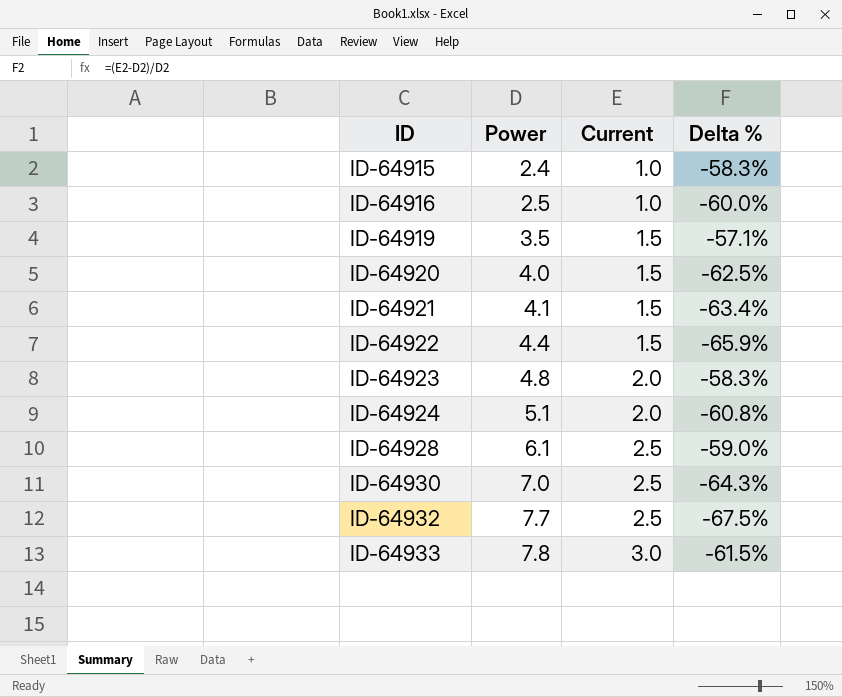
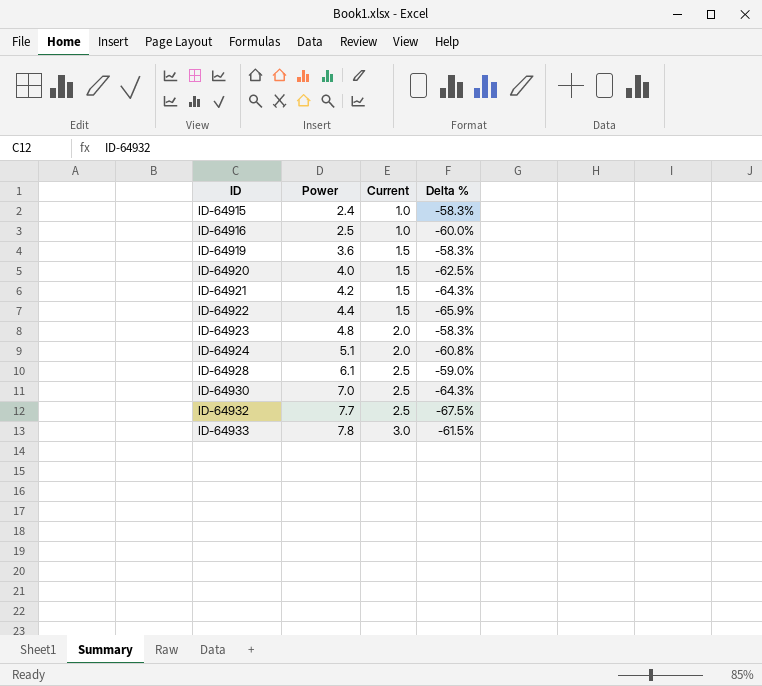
ID-64919 | Power: 3.5 -> 3.6
ID-64919 | Delta %: -57.1% -> -58.3%
ID-64921 | Power: 4.1 -> 4.2
ID-64921 | Delta %: -63.4% -> -64.3%

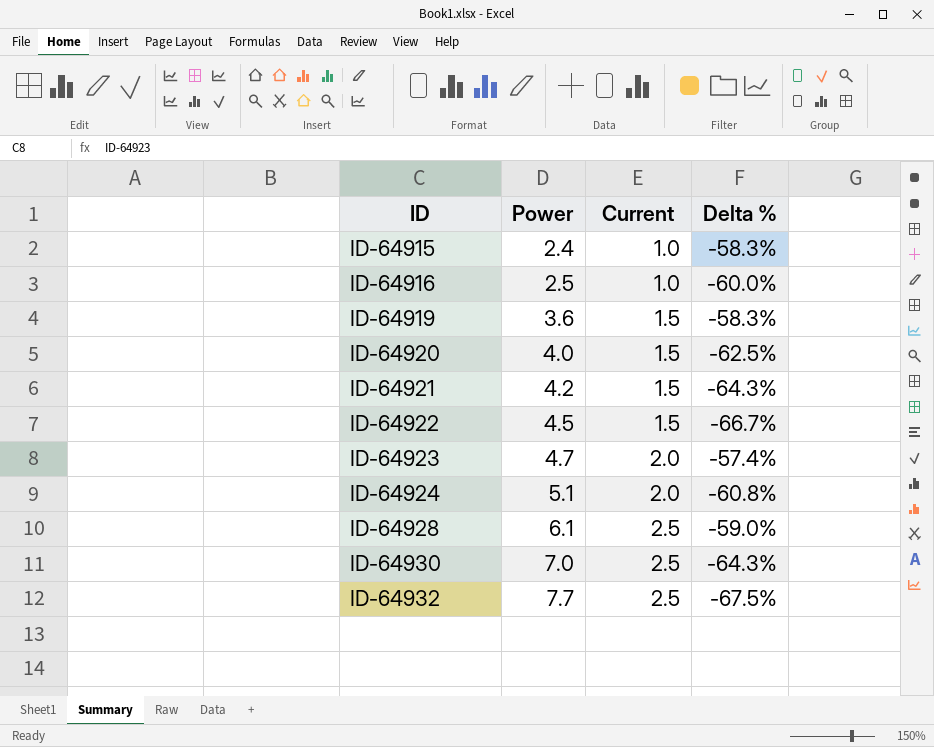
row ID-64933: 7.8 | 3.0 | -61.5% -> none
ID-64922 | Power: 4.4 -> 4.5
ID-64922 | Delta %: -65.9% -> -66.7%
ID-64923 | Power: 4.8 -> 4.7
ID-64923 | Delta %: -58.3% -> -57.4%

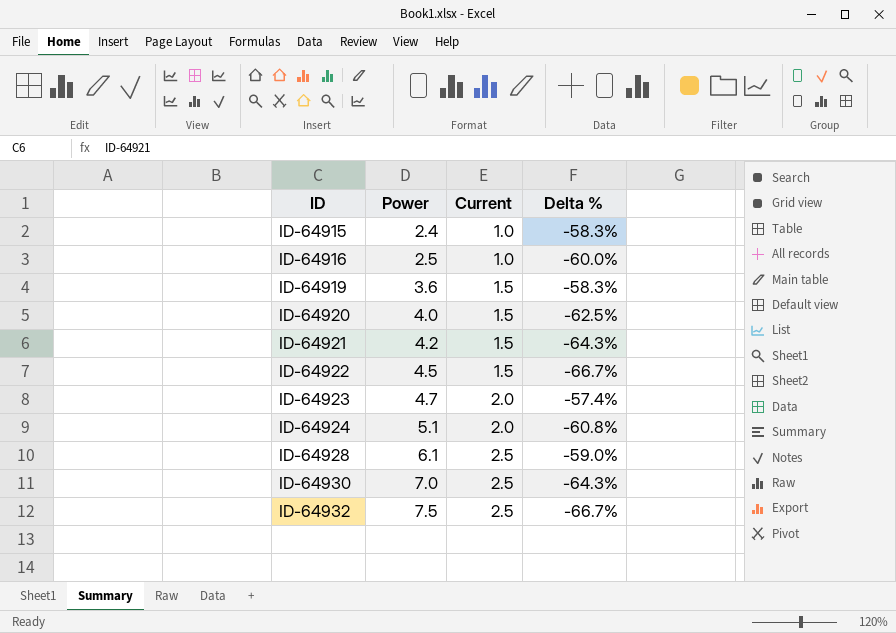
ID-64932 | Power: 7.7 -> 7.5
ID-64932 | Delta %: -67.5% -> -66.7%

